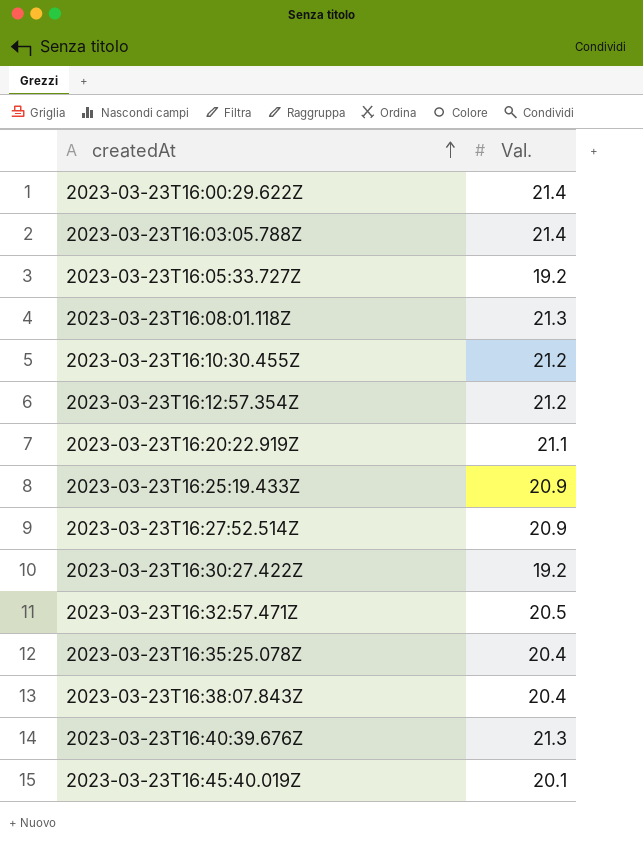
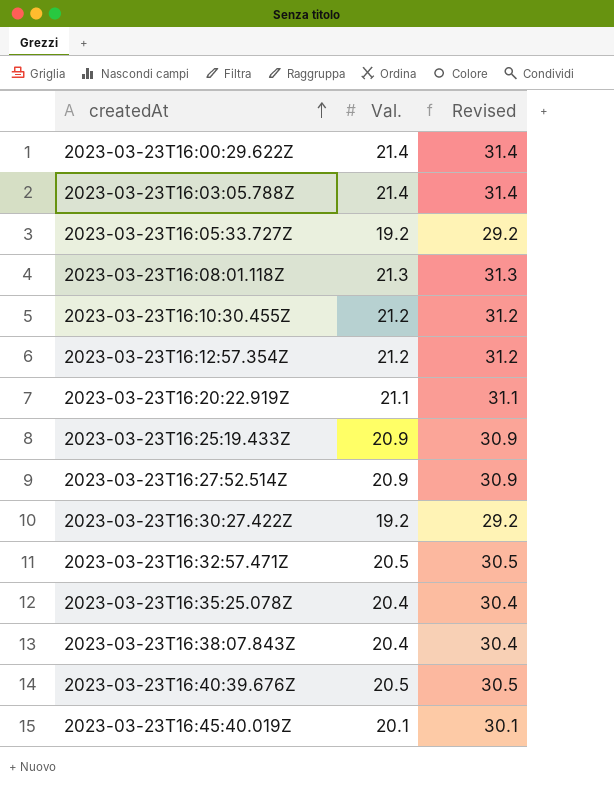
column Revised | formula: none -> [Val.] + 10
2023-03-23T16:40:39.676Z | Val.: 21.3 -> 20.5

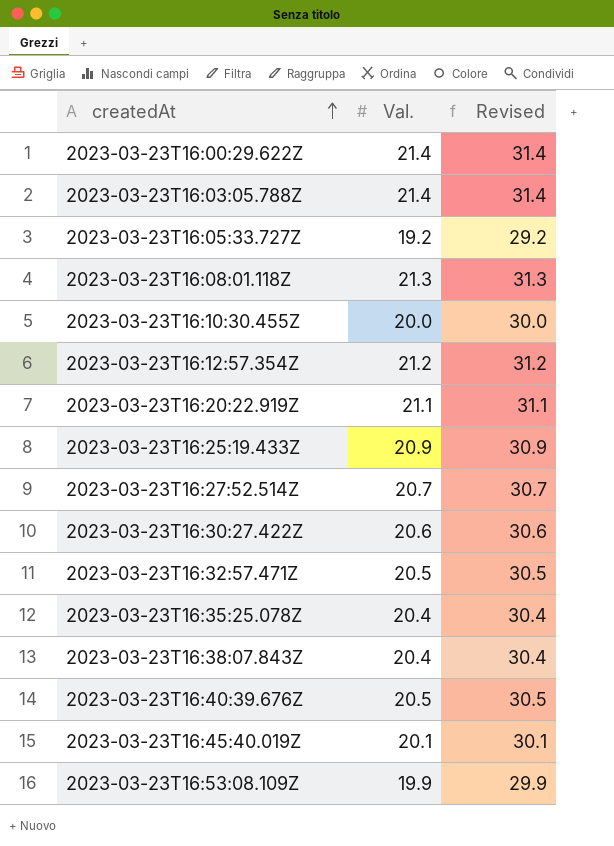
2023-03-23T16:10:30.455Z | Val.: 21.2 -> 20.0
2023-03-23T16:10:30.455Z | Revised: 31.2 -> 30.0
2023-03-23T16:27:52.514Z | Val.: 20.9 -> 20.7
2023-03-23T16:27:52.514Z | Revised: 30.9 -> 30.7
2023-03-23T16:30:27.422Z | Val.: 19.2 -> 20.6
2023-03-23T16:30:27.422Z | Revised: 29.2 -> 30.6
row 2023-03-23T16:53:08.109Z: none -> 19.9 | 29.9

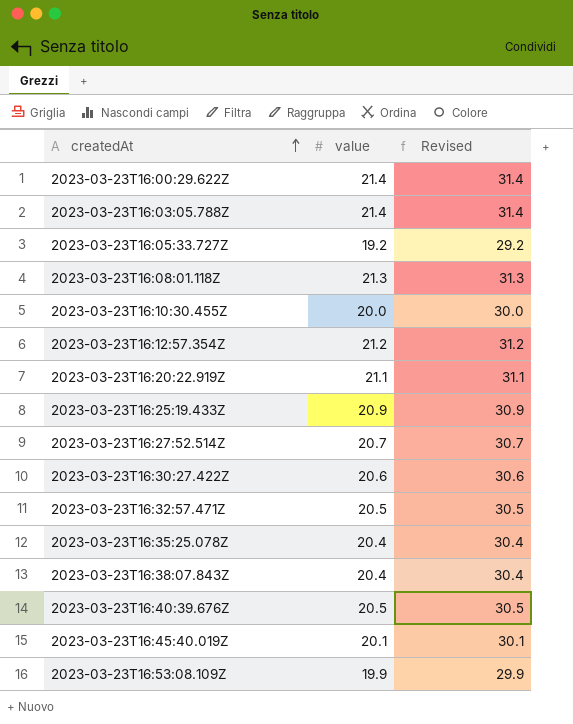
column name: Val. -> value

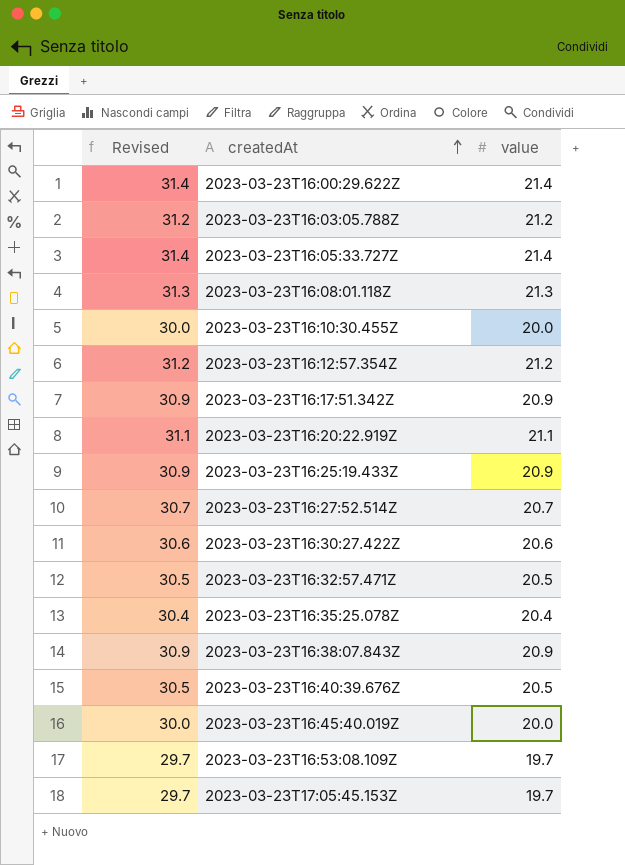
column Revised | position: 3 -> 1
2023-03-23T16:03:05.788Z | Revised: 31.4 -> 31.2
2023-03-23T16:03:05.788Z | value: 21.4 -> 21.2
2023-03-23T16:05:33.727Z | Revised: 29.2 -> 31.4
2023-03-23T16:05:33.727Z | value: 19.2 -> 21.4
row 2023-03-23T16:17:51.342Z: none -> 30.9 | 20.9
2023-03-23T16:38:07.843Z | Revised: 30.4 -> 30.9
2023-03-23T16:38:07.843Z | value: 20.4 -> 20.9
2023-03-23T16:45:40.019Z | Revised: 30.1 -> 30.0
2023-03-23T16:45:40.019Z | value: 20.1 -> 20.0
2023-03-23T16:53:08.109Z | Revised: 29.9 -> 29.7
2023-03-23T16:53:08.109Z | value: 19.9 -> 19.7
row 2023-03-23T17:05:45.153Z: none -> 29.7 | 19.7

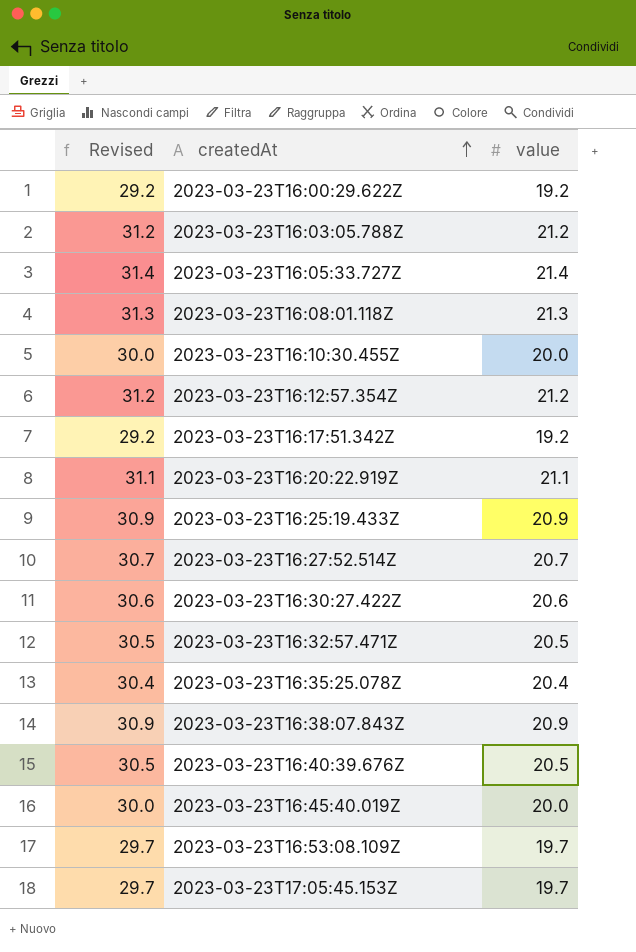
2023-03-23T16:00:29.622Z | Revised: 31.4 -> 29.2
2023-03-23T16:00:29.622Z | value: 21.4 -> 19.2
2023-03-23T16:17:51.342Z | Revised: 30.9 -> 29.2
2023-03-23T16:17:51.342Z | value: 20.9 -> 19.2

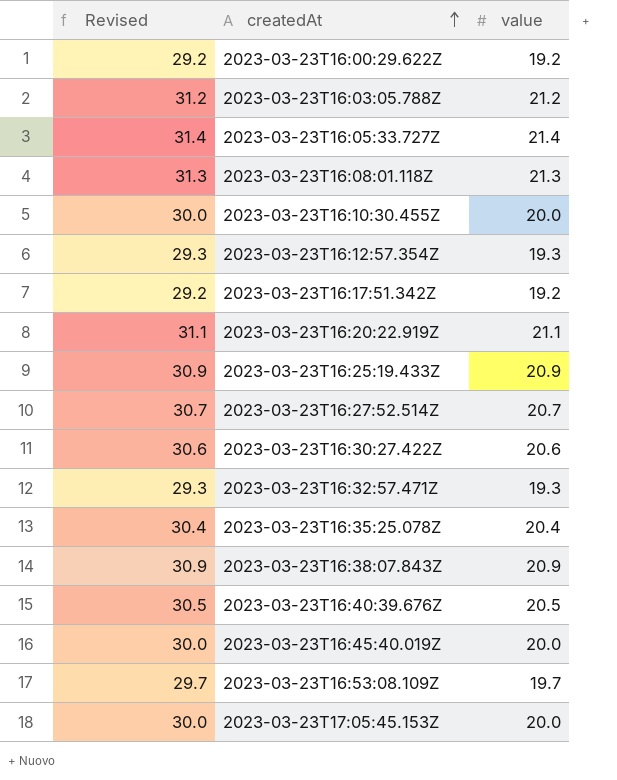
2023-03-23T16:12:57.354Z | Revised: 31.2 -> 29.3
2023-03-23T16:12:57.354Z | value: 21.2 -> 19.3
2023-03-23T16:32:57.471Z | Revised: 30.5 -> 29.3
2023-03-23T16:32:57.471Z | value: 20.5 -> 19.3
2023-03-23T17:05:45.153Z | Revised: 29.7 -> 30.0
2023-03-23T17:05:45.153Z | value: 19.7 -> 20.0

